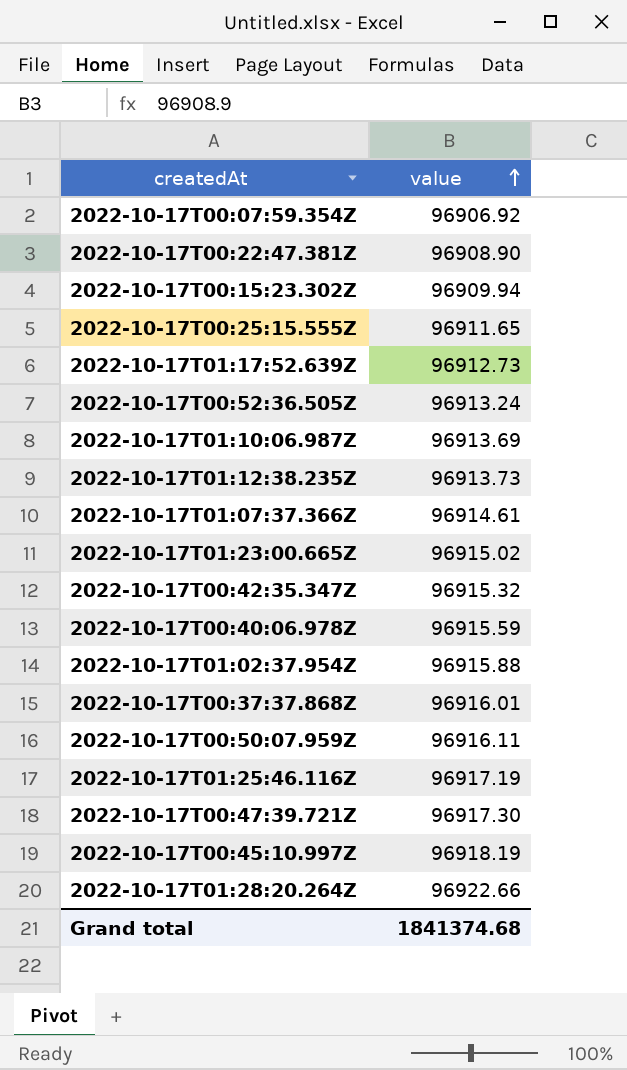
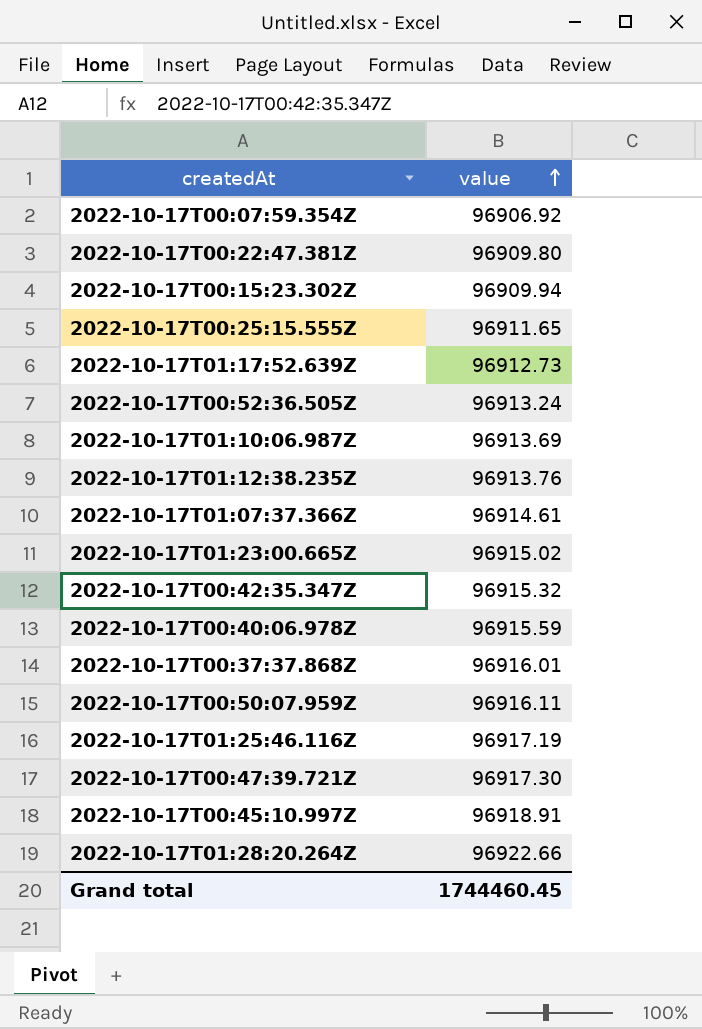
row 2022-10-17T01:02:37.954Z: 96915.88 -> none
2022-10-17T00:22:47.381Z | value: 96908.90 -> 96909.80
2022-10-17T01:12:38.235Z | value: 96913.73 -> 96913.76
2022-10-17T00:45:10.997Z | value: 96918.19 -> 96918.91
Grand total | value: 1841374.68 -> 1744460.45

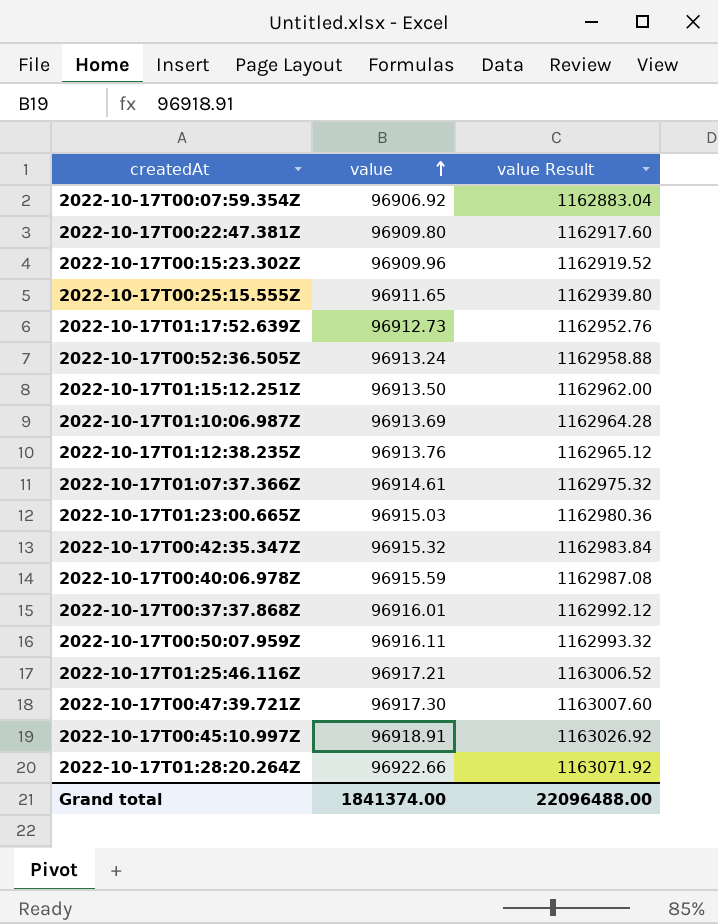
column value Result | formula: none -> [value] * 12
2022-10-17T00:15:23.302Z | value: 96909.94 -> 96909.96
row 2022-10-17T01:15:12.251Z: none -> 96913.50 | 1162962.00
2022-10-17T01:23:00.665Z | value: 96915.02 -> 96915.03
2022-10-17T01:25:46.116Z | value: 96917.19 -> 96917.21
Grand total | value: 1744460.45 -> 1841374.00

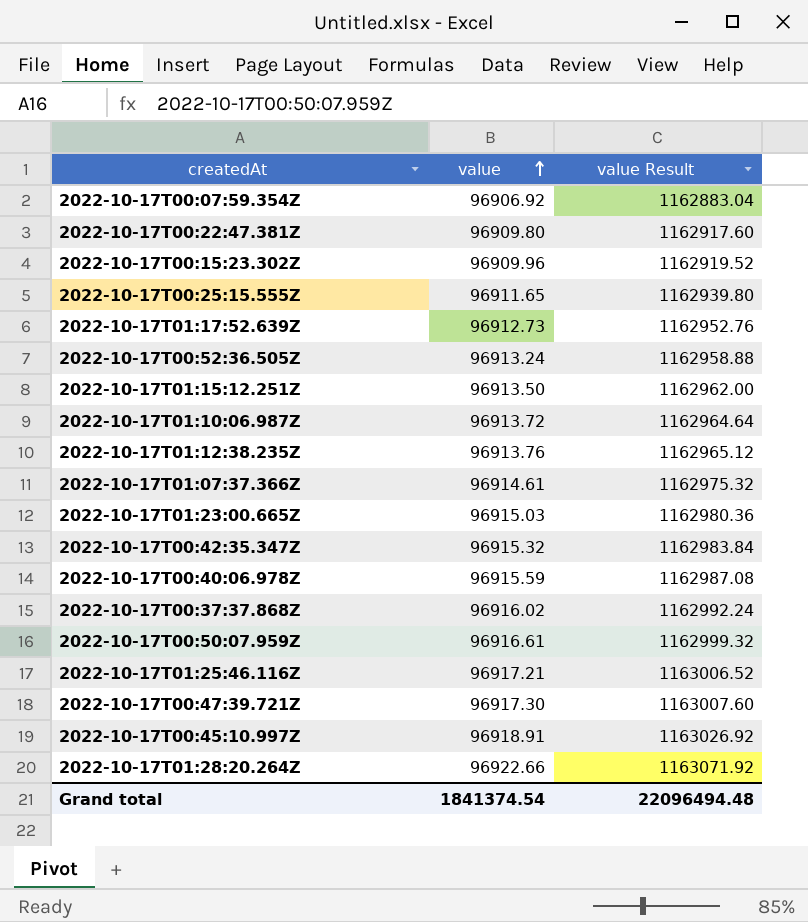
2022-10-17T01:10:06.987Z | value: 96913.69 -> 96913.72
2022-10-17T01:10:06.987Z | value Result: 1162964.28 -> 1162964.64
2022-10-17T00:37:37.868Z | value: 96916.01 -> 96916.02
2022-10-17T00:37:37.868Z | value Result: 1162992.12 -> 1162992.24
2022-10-17T00:50:07.959Z | value: 96916.11 -> 96916.61
2022-10-17T00:50:07.959Z | value Result: 1162993.32 -> 1162999.32
Grand total | value: 1841374.00 -> 1841374.54
Grand total | value Result: 22096488.00 -> 22096494.48

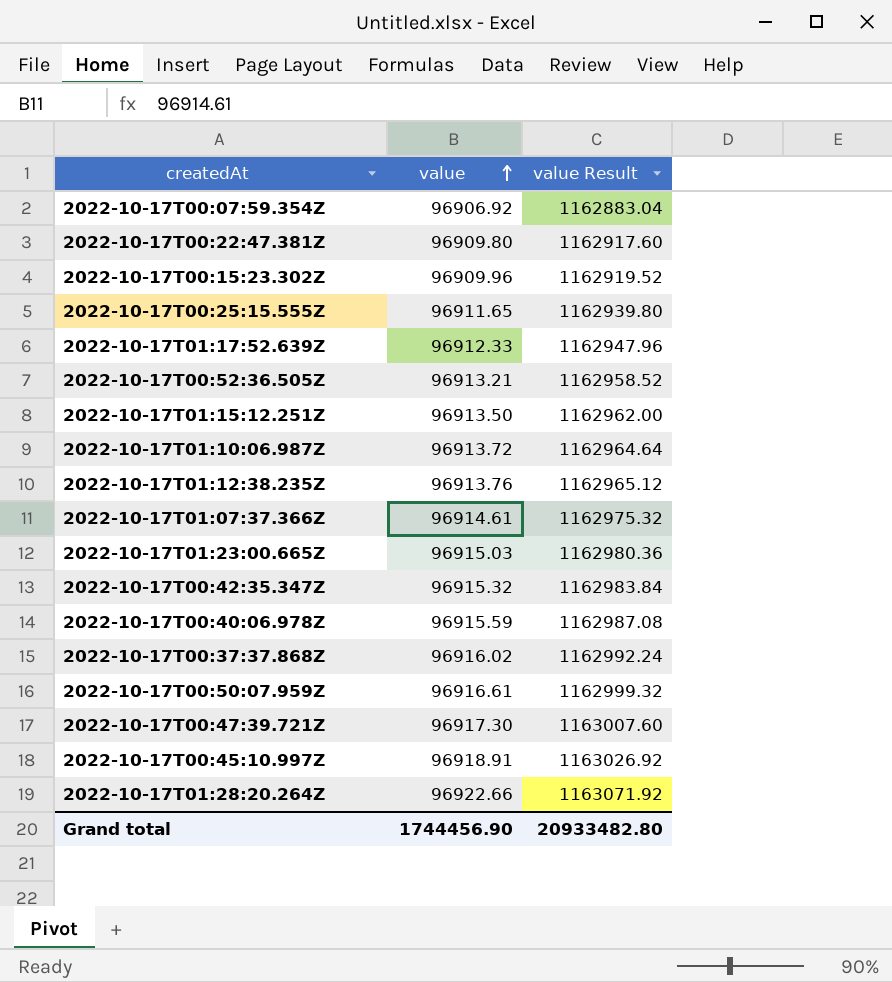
row 2022-10-17T01:25:46.116Z: 96917.21 | 1163006.52 -> none
2022-10-17T01:17:52.639Z | value: 96912.73 -> 96912.33
2022-10-17T01:17:52.639Z | value Result: 1162952.76 -> 1162947.96
2022-10-17T00:52:36.505Z | value: 96913.24 -> 96913.21
2022-10-17T00:52:36.505Z | value Result: 1162958.88 -> 1162958.52
Grand total | value: 1841374.54 -> 1744456.90
Grand total | value Result: 22096494.48 -> 20933482.80

